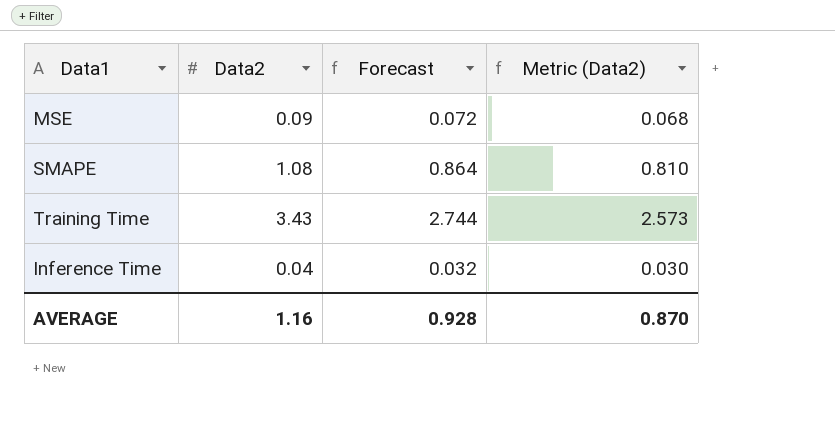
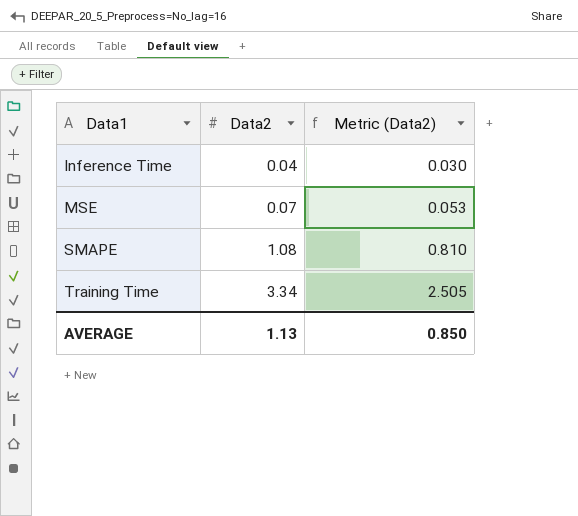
row order: none -> Data1 ascending
column Forecast | formula: [Data2] * 0.8 -> none
MSE | Data2: 0.09 -> 0.07
MSE | Metric (Data2): 0.068 -> 0.053
Training Time | Data2: 3.43 -> 3.34
Training Time | Metric (Data2): 2.573 -> 2.505
AVERAGE | Data2: 1.16 -> 1.13
AVERAGE | Metric (Data2): 0.870 -> 0.850

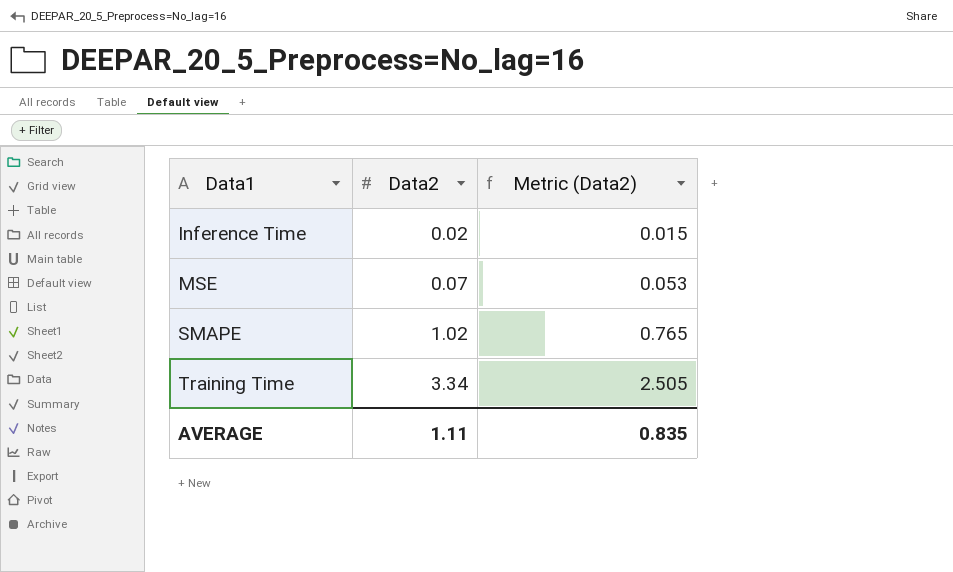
Inference Time | Data2: 0.04 -> 0.02
Inference Time | Metric (Data2): 0.030 -> 0.015
SMAPE | Data2: 1.08 -> 1.02
SMAPE | Metric (Data2): 0.810 -> 0.765
AVERAGE | Data2: 1.13 -> 1.11
AVERAGE | Metric (Data2): 0.850 -> 0.835

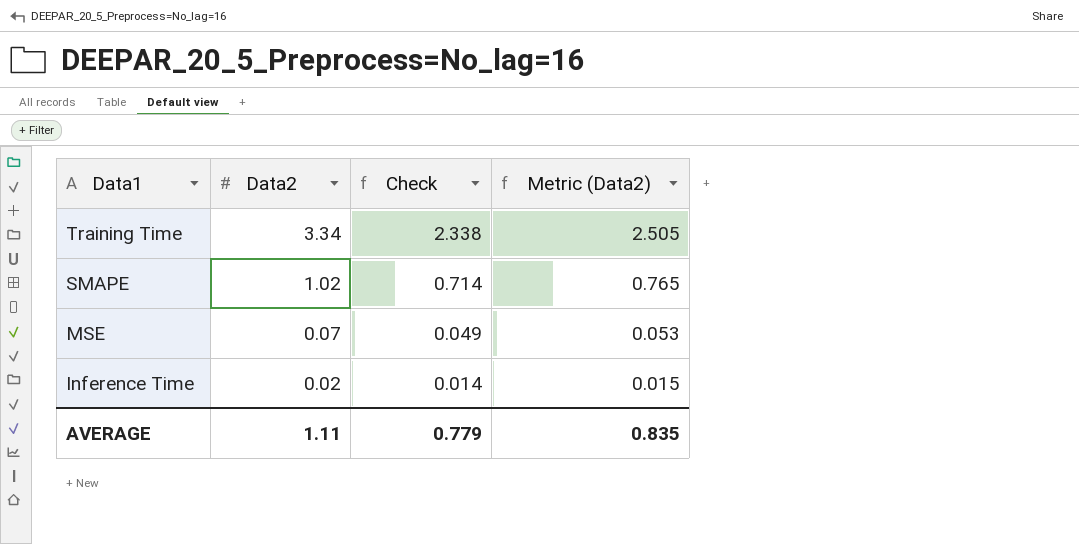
row order: Data1 ascending -> Data1 descending
column Check | formula: none -> [Data2] * 0.7

